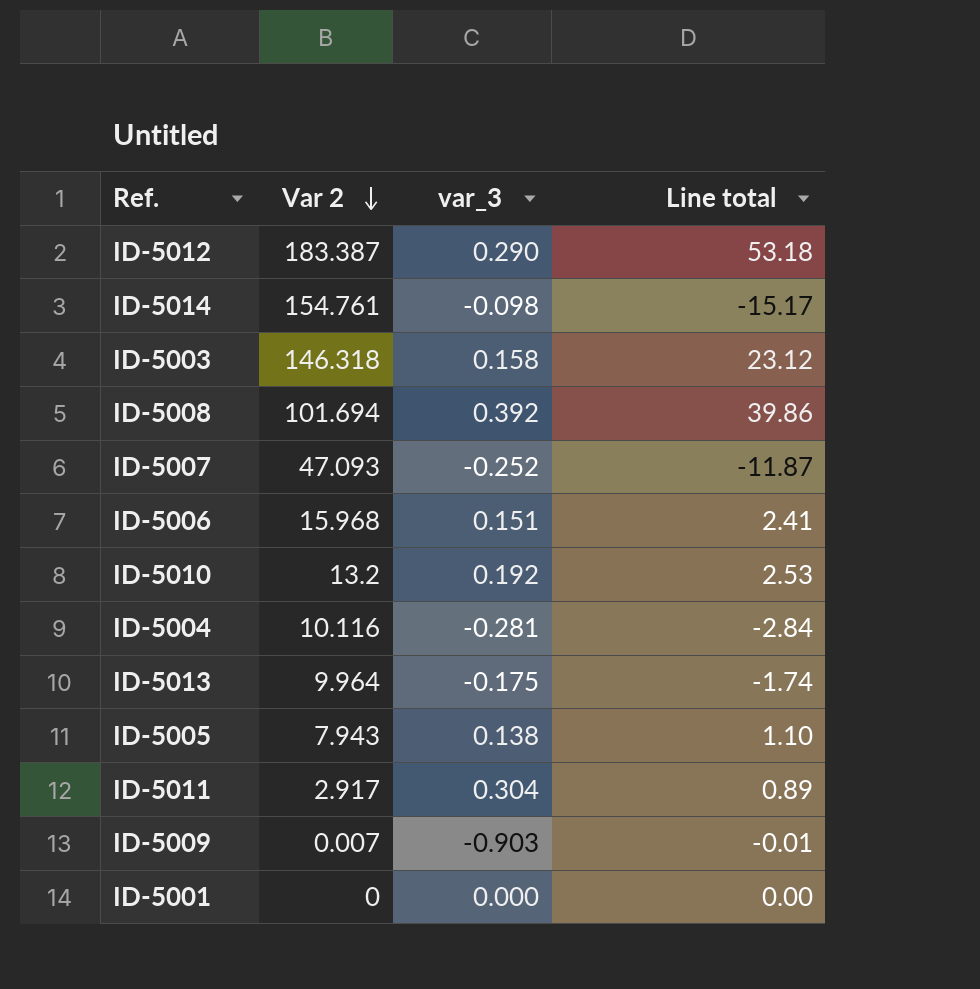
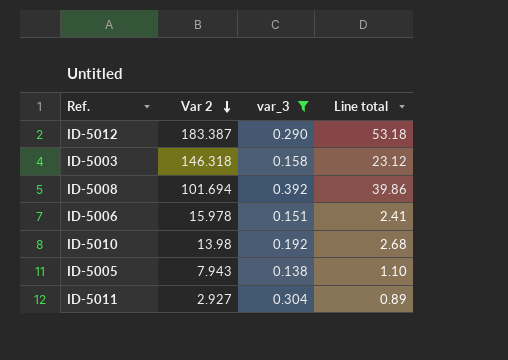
filter: none -> var_3 >= 0.138
ID-5006 | Var 2: 15.968 -> 15.978
ID-5010 | Var 2: 13.2 -> 13.98
ID-5010 | Line total: 2.53 -> 2.68
ID-5011 | Var 2: 2.917 -> 2.927

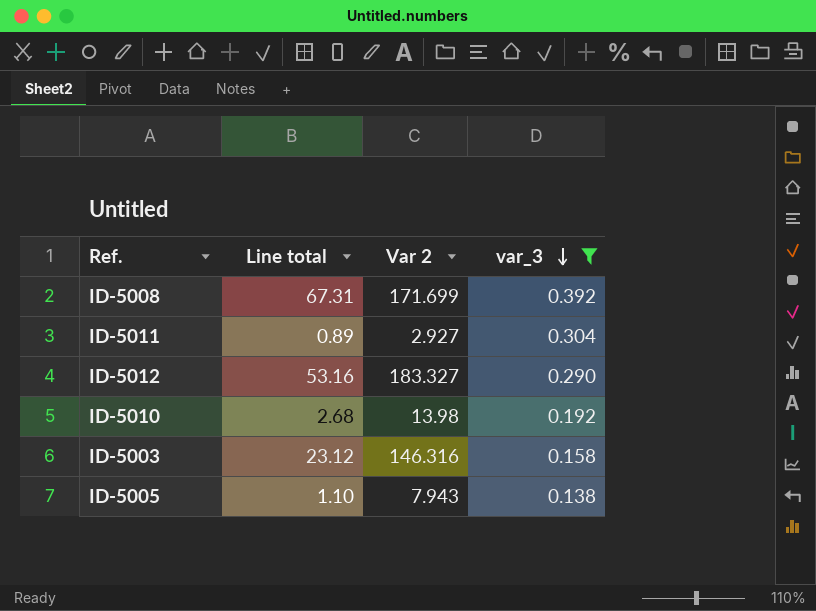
row order: Var 2 descending -> var_3 descending
column Line total | position: 4 -> 2
row ID-5006: 15.978 | 0.151 | 2.41 -> none
ID-5008 | Line total: 39.86 -> 67.31
ID-5008 | Var 2: 101.694 -> 171.699
ID-5012 | Line total: 53.18 -> 53.16
ID-5012 | Var 2: 183.387 -> 183.327
ID-5003 | Var 2: 146.318 -> 146.316

